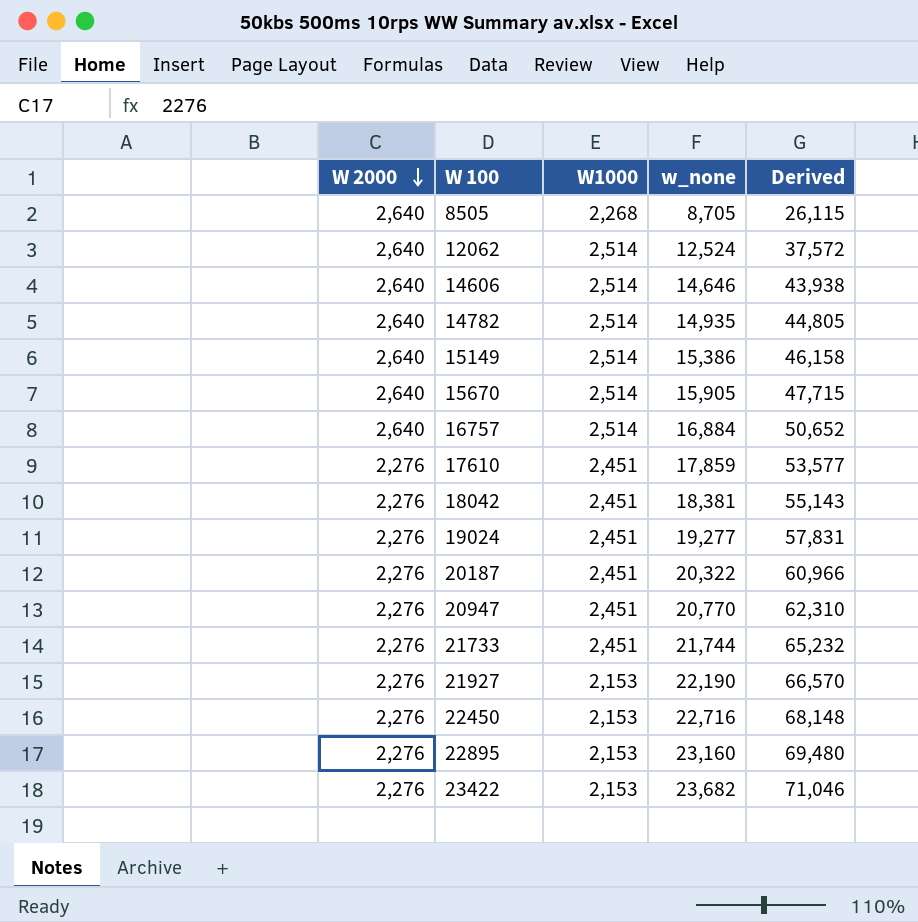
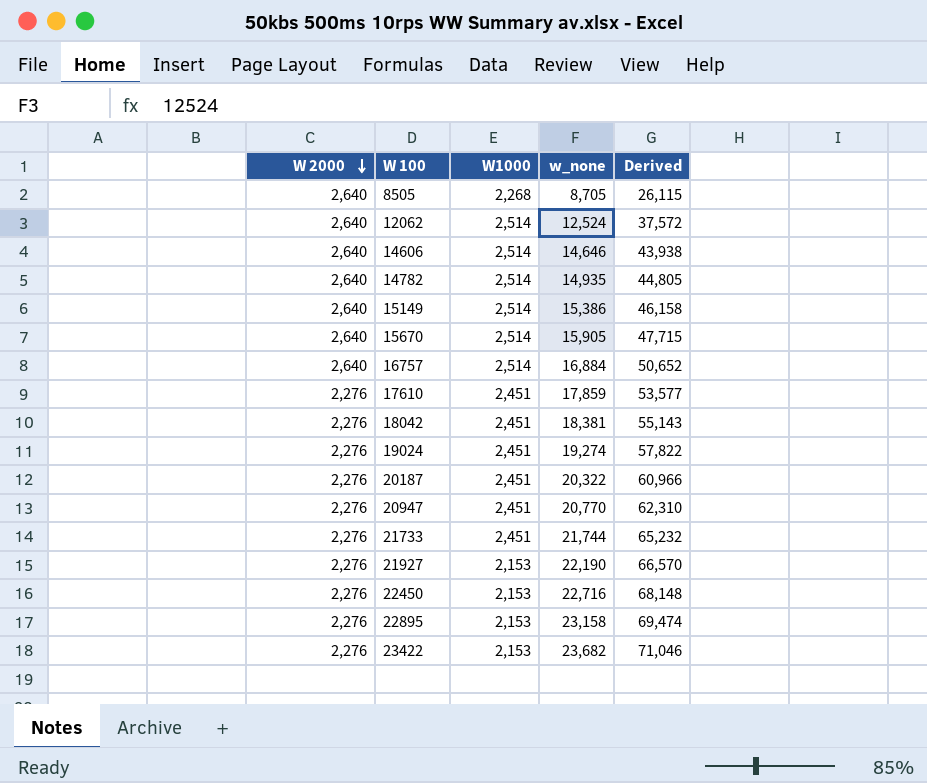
19024 | w_none: 19,277 -> 19,274
19024 | Derived: 57,831 -> 57,822
22895 | w_none: 23,160 -> 23,158
22895 | Derived: 69,480 -> 69,474

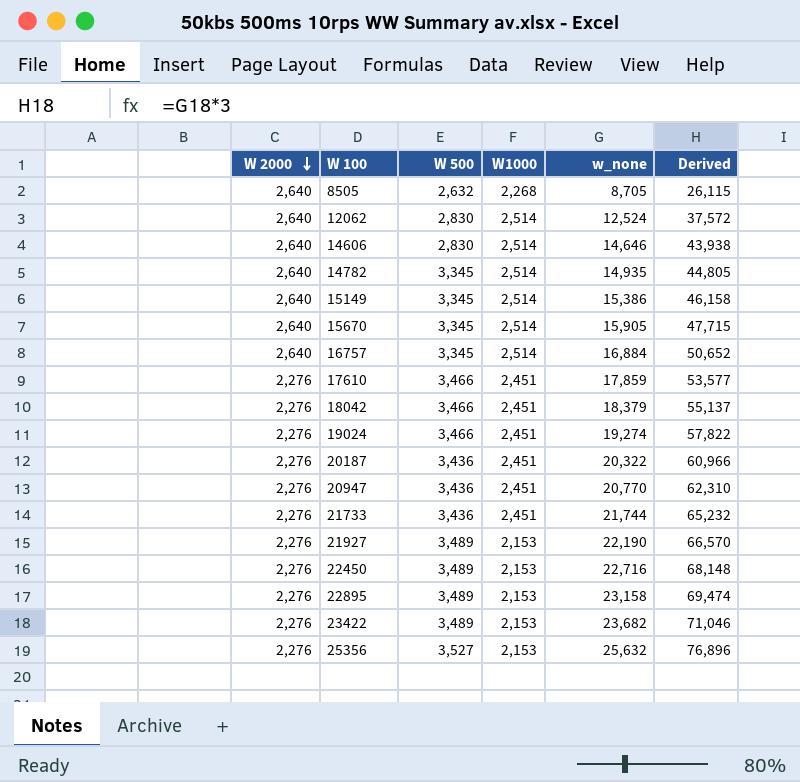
column W 500 | position: none -> 3
18042 | w_none: 18,381 -> 18,379
18042 | Derived: 55,143 -> 55,137
row 25356: none -> 2,276 | 3,527 | 2,153 | 25,632 | 76,896

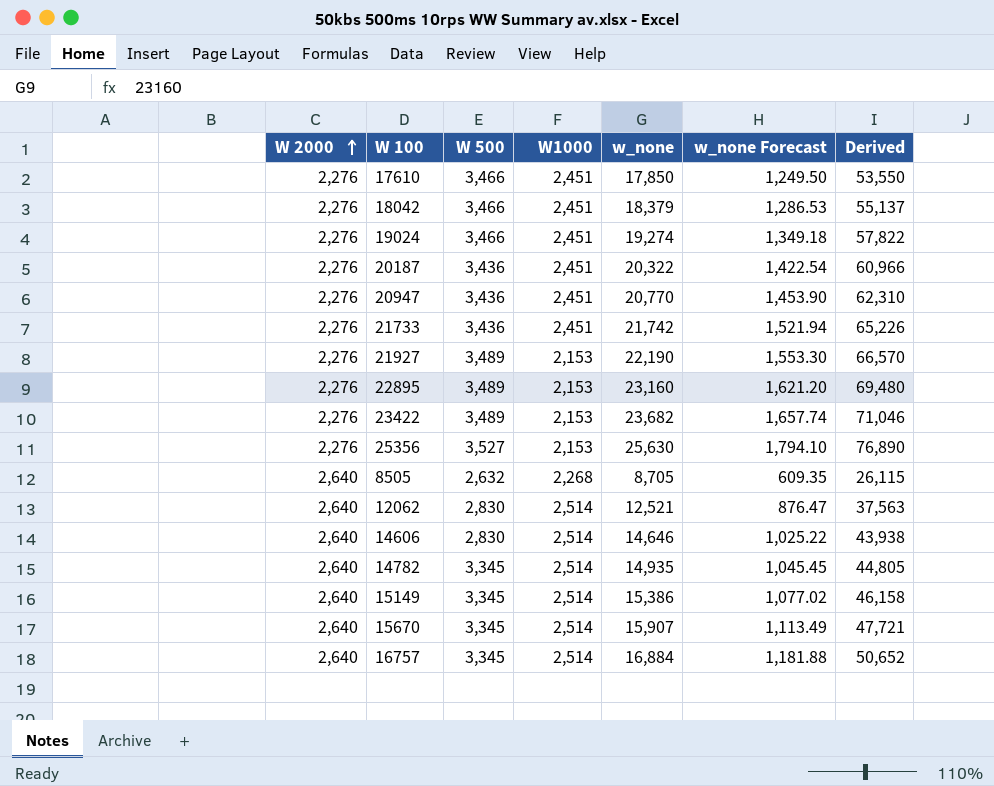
row order: W 2000 descending -> W 2000 ascending
column w_none Forecast | formula: none -> [w_none] * 0.07
row 22450: 2,276 | 3,489 | 2,153 | 22,716 | 68,148 -> none
17610 | w_none: 17,859 -> 17,850
17610 | Derived: 53,577 -> 53,550
21733 | w_none: 21,744 -> 21,742
21733 | Derived: 65,232 -> 65,226
22895 | w_none: 23,158 -> 23,160
22895 | Derived: 69,474 -> 69,480
25356 | w_none: 25,632 -> 25,630
25356 | Derived: 76,896 -> 76,890
12062 | w_none: 12,524 -> 12,521
12062 | Derived: 37,572 -> 37,563
15670 | w_none: 15,905 -> 15,907
15670 | Derived: 47,715 -> 47,721

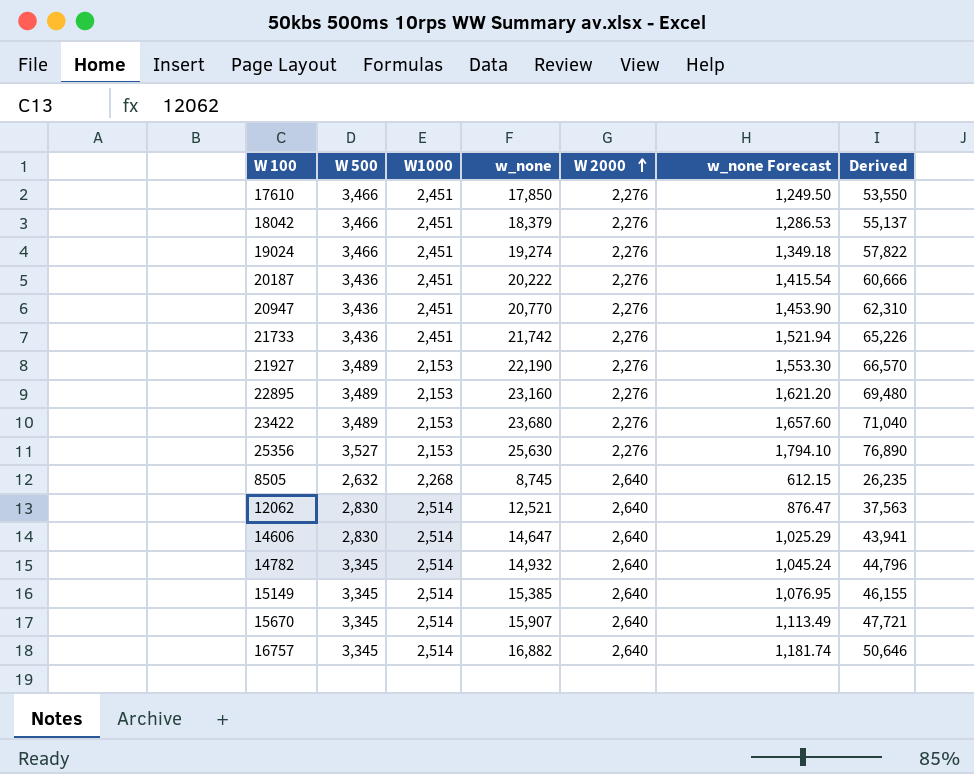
column W 2000 | position: 1 -> 5
20187 | w_none: 20,322 -> 20,222
20187 | w_none Forecast: 1,422.54 -> 1,415.54
20187 | Derived: 60,966 -> 60,666
23422 | w_none: 23,682 -> 23,680
23422 | w_none Forecast: 1,657.74 -> 1,657.60
23422 | Derived: 71,046 -> 71,040
8505 | w_none: 8,705 -> 8,745
8505 | w_none Forecast: 609.35 -> 612.15
8505 | Derived: 26,115 -> 26,235
14606 | w_none: 14,646 -> 14,647
14606 | w_none Forecast: 1,025.22 -> 1,025.29
14606 | Derived: 43,938 -> 43,941
14782 | w_none: 14,935 -> 14,932
14782 | w_none Forecast: 1,045.45 -> 1,045.24
14782 | Derived: 44,805 -> 44,796
15149 | w_none: 15,386 -> 15,385
15149 | w_none Forecast: 1,077.02 -> 1,076.95
15149 | Derived: 46,158 -> 46,155
16757 | w_none: 16,884 -> 16,882
16757 | w_none Forecast: 1,181.88 -> 1,181.74
16757 | Derived: 50,652 -> 50,646

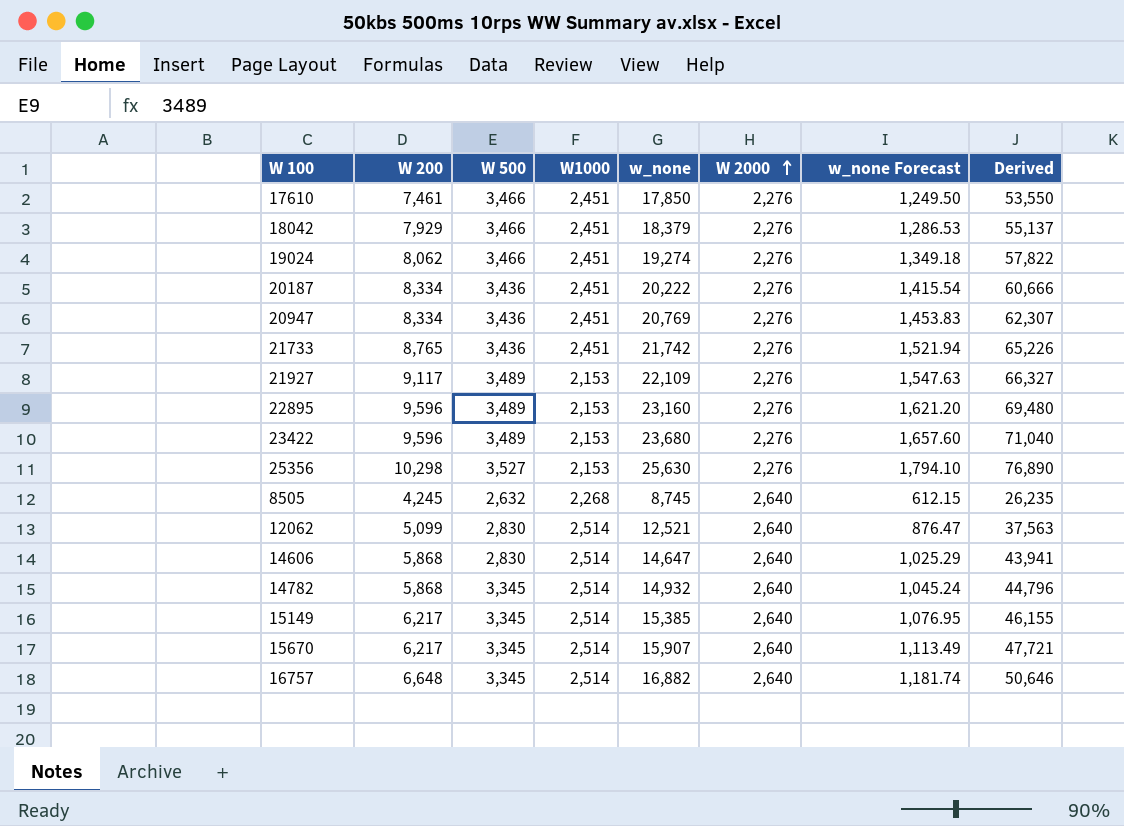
column W 200 | position: none -> 2
20947 | w_none: 20,770 -> 20,769
20947 | w_none Forecast: 1,453.90 -> 1,453.83
20947 | Derived: 62,310 -> 62,307
21927 | w_none: 22,190 -> 22,109
21927 | w_none Forecast: 1,553.30 -> 1,547.63
21927 | Derived: 66,570 -> 66,327

